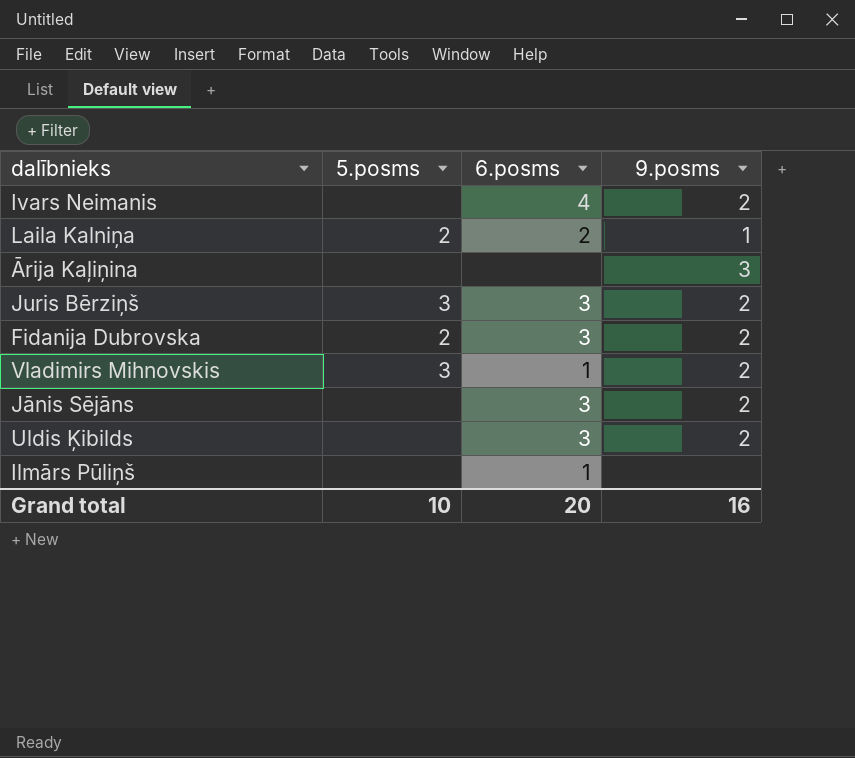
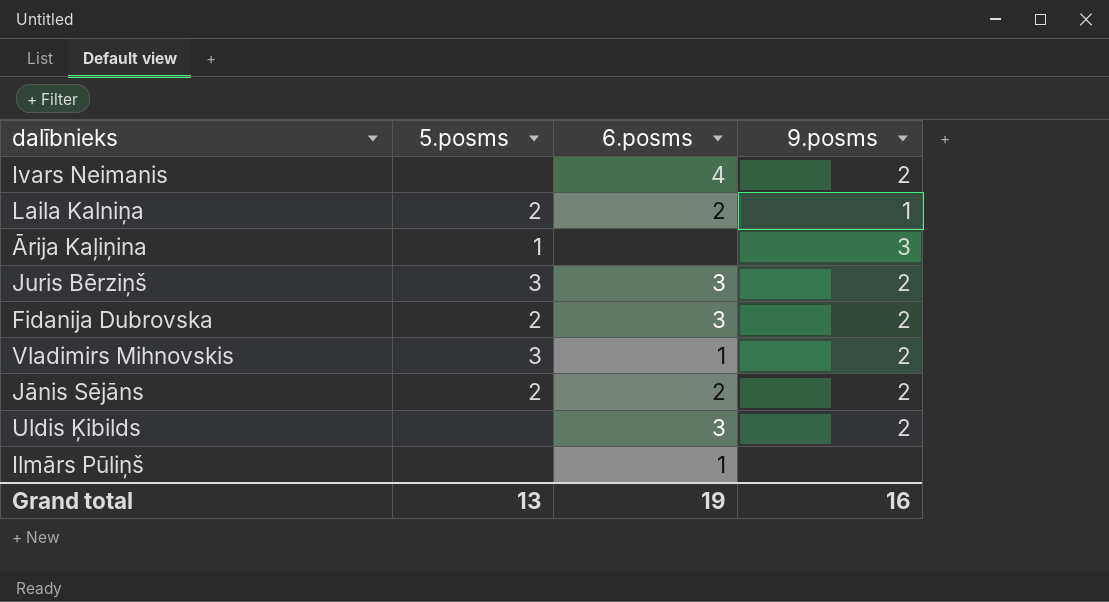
Ārija Kaļiņina | 5.posms: none -> 1
Jānis Sējāns | 5.posms: none -> 2
Jānis Sējāns | 6.posms: 3 -> 2
Grand total | 5.posms: 10 -> 13
Grand total | 6.posms: 20 -> 19

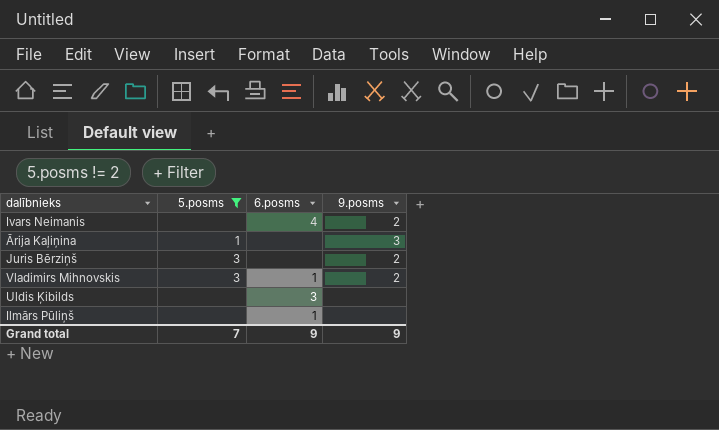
filter: none -> 5.posms != 2
Juris Bērziņš | 6.posms: 3 -> none
Uldis Ķibilds | 9.posms: 2 -> none
Grand total | 5.posms: 13 -> 7
Grand total | 6.posms: 19 -> 9
Grand total | 9.posms: 16 -> 9

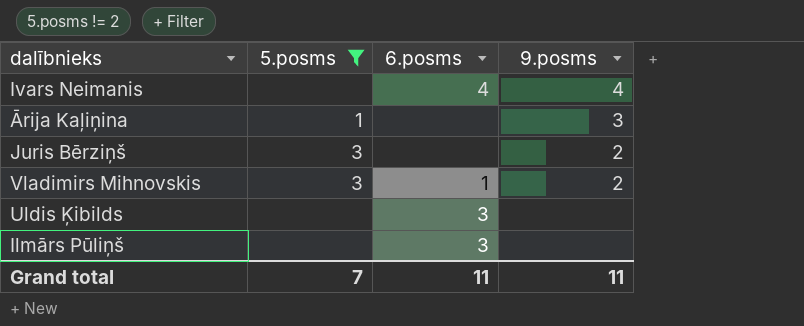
Ivars Neimanis | 9.posms: 2 -> 4
Ilmārs Pūliņš | 6.posms: 1 -> 3
Grand total | 6.posms: 9 -> 11
Grand total | 9.posms: 9 -> 11

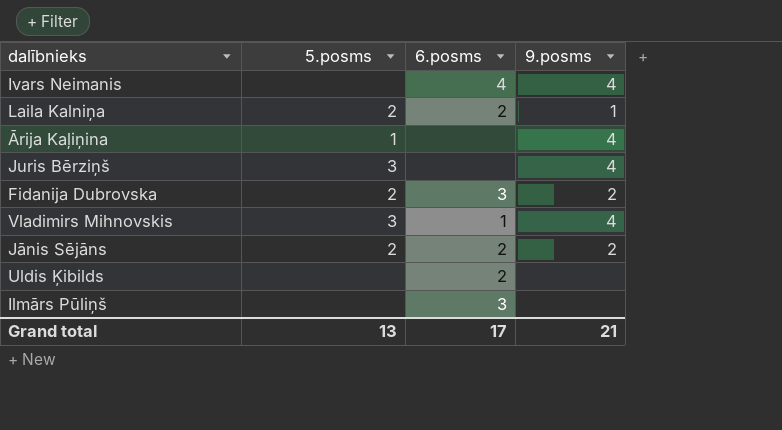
filter: 5.posms != 2 -> none
Ārija Kaļiņina | 9.posms: 3 -> 4
Juris Bērziņš | 9.posms: 2 -> 4
Vladimirs Mihnovskis | 9.posms: 2 -> 4
Uldis Ķibilds | 6.posms: 3 -> 2
Grand total | 5.posms: 7 -> 13
Grand total | 6.posms: 11 -> 17
Grand total | 9.posms: 11 -> 21

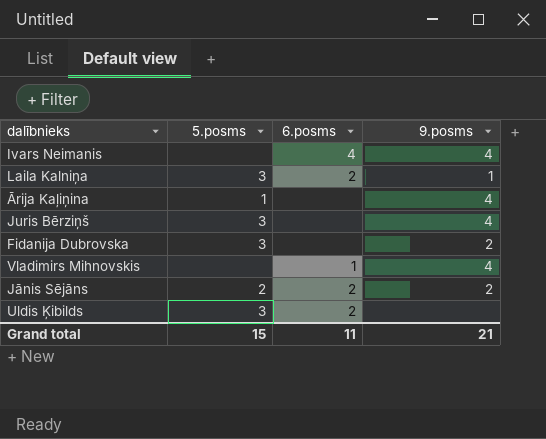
row Ilmārs Pūliņš: none | 3 | none -> none
Laila Kalniņa | 5.posms: 2 -> 3
Fidanija Dubrovska | 5.posms: 2 -> 3
Fidanija Dubrovska | 6.posms: 3 -> none
Vladimirs Mihnovskis | 5.posms: 3 -> none
Uldis Ķibilds | 5.posms: none -> 3
Grand total | 5.posms: 13 -> 15
Grand total | 6.posms: 17 -> 11

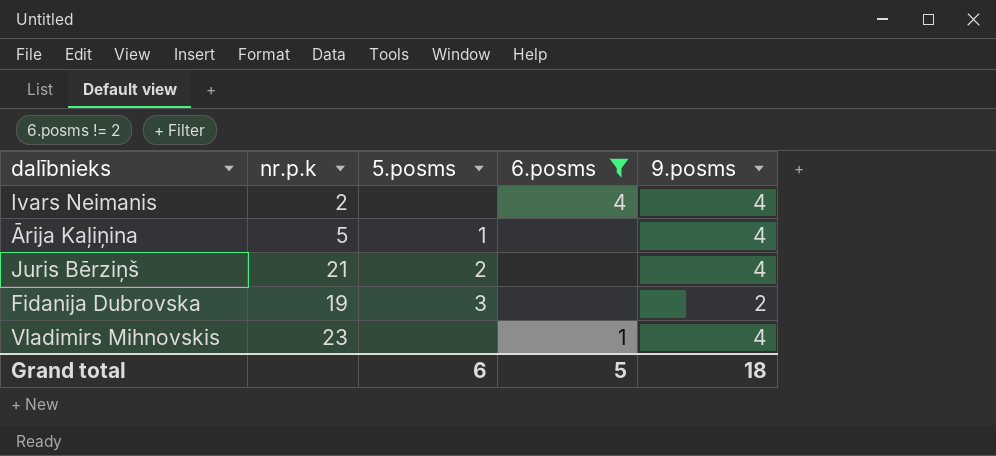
filter: none -> 6.posms != 2
column nr.p.k | position: none -> 2
Juris Bērziņš | 5.posms: 3 -> 2
Grand total | 5.posms: 15 -> 6
Grand total | 6.posms: 11 -> 5
Grand total | 9.posms: 21 -> 18

